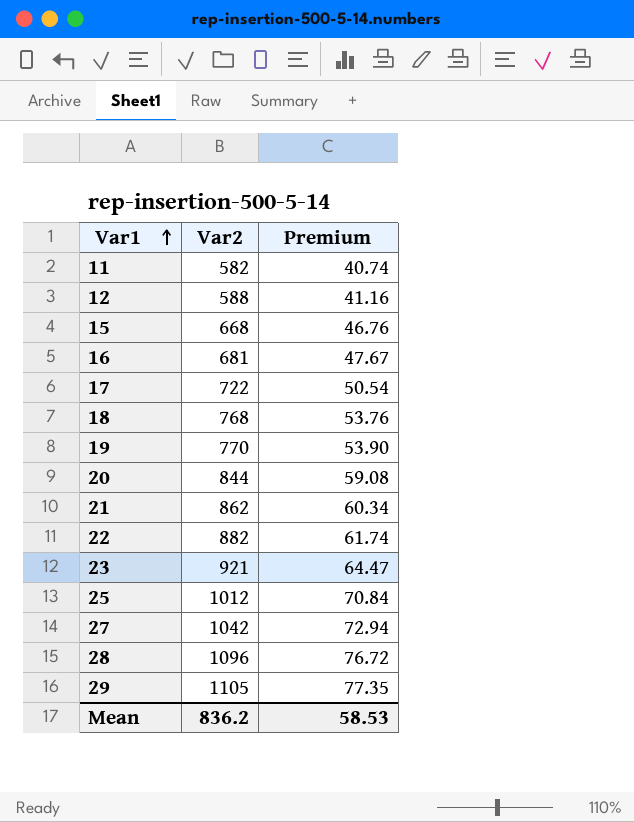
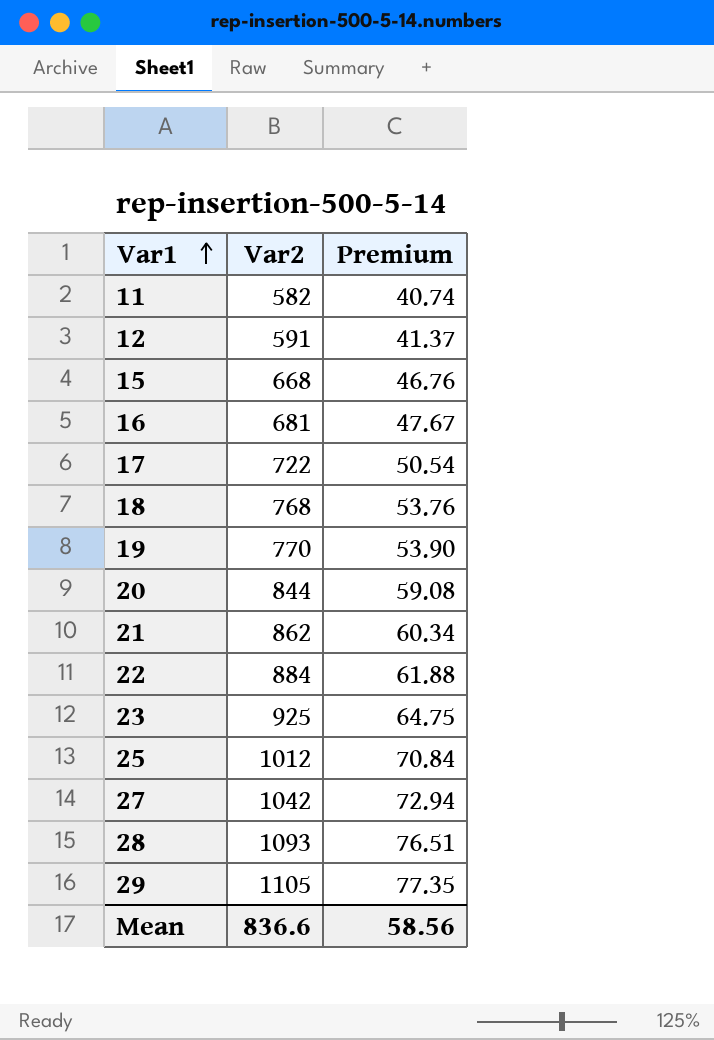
12 | Var2: 588 -> 591
12 | Premium: 41.16 -> 41.37
22 | Var2: 882 -> 884
22 | Premium: 61.74 -> 61.88
23 | Var2: 921 -> 925
23 | Premium: 64.47 -> 64.75
28 | Var2: 1096 -> 1093
28 | Premium: 76.72 -> 76.51
Mean | Var2: 836.2 -> 836.6
Mean | Premium: 58.53 -> 58.56

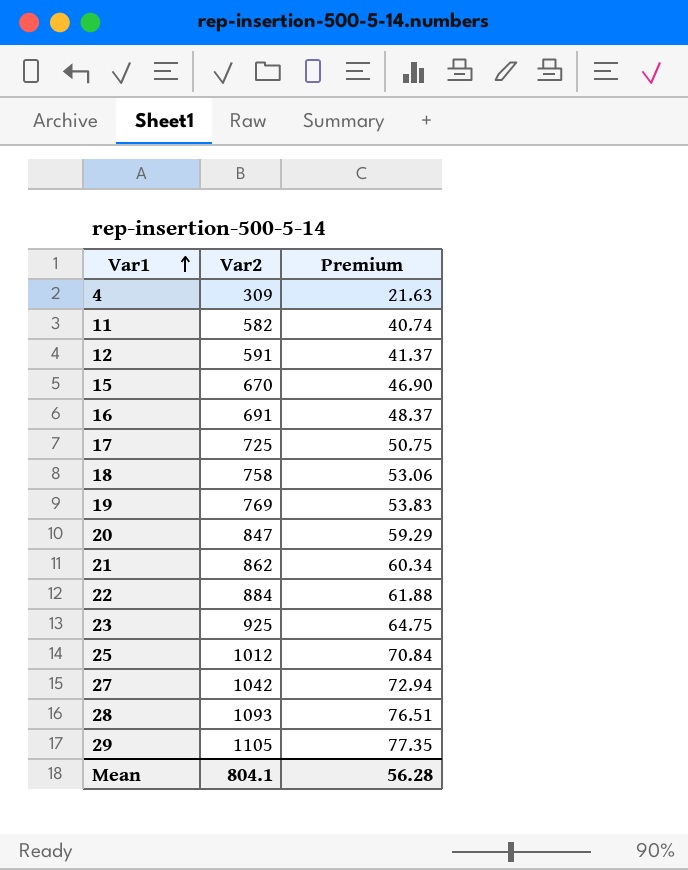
row 4: none -> 309 | 21.63
15 | Var2: 668 -> 670
15 | Premium: 46.76 -> 46.90
16 | Var2: 681 -> 691
16 | Premium: 47.67 -> 48.37
17 | Var2: 722 -> 725
17 | Premium: 50.54 -> 50.75
18 | Var2: 768 -> 758
18 | Premium: 53.76 -> 53.06
19 | Var2: 770 -> 769
19 | Premium: 53.90 -> 53.83
20 | Var2: 844 -> 847
20 | Premium: 59.08 -> 59.29
Mean | Var2: 836.6 -> 804.1
Mean | Premium: 58.56 -> 56.28

